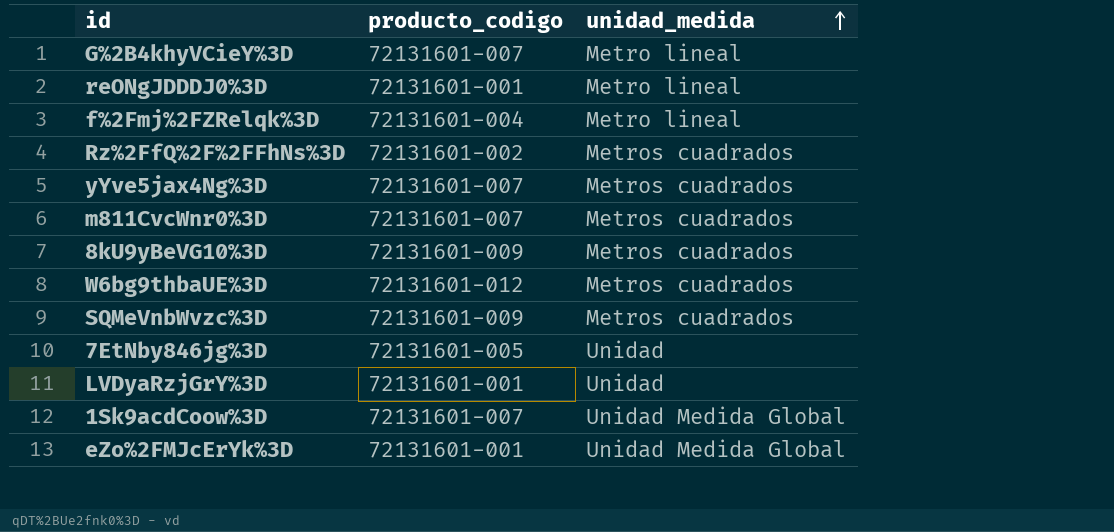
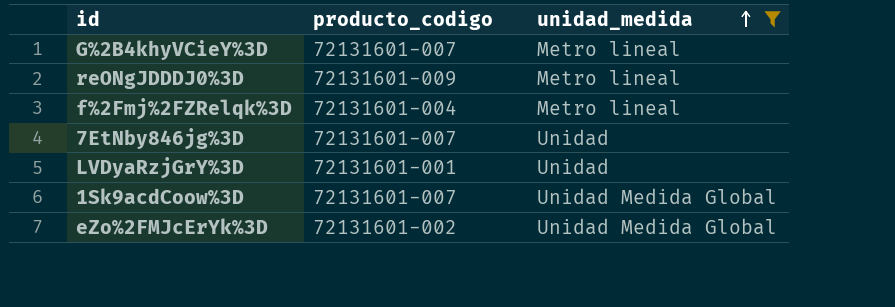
filter: none -> unidad_medida != Metros cuadrados
reONgJDDDJ0%3D | producto_codigo: 72131601-001 -> 72131601-009
7EtNby846jg%3D | producto_codigo: 72131601-005 -> 72131601-007
eZo%2FMJcErYk%3D | producto_codigo: 72131601-001 -> 72131601-002

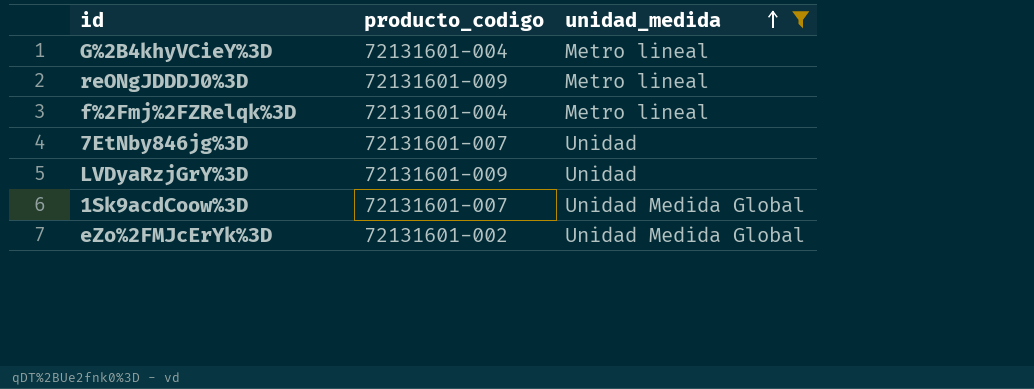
G%2B4khyVCieY%3D | producto_codigo: 72131601-007 -> 72131601-004
LVDyaRzjGrY%3D | producto_codigo: 72131601-001 -> 72131601-009

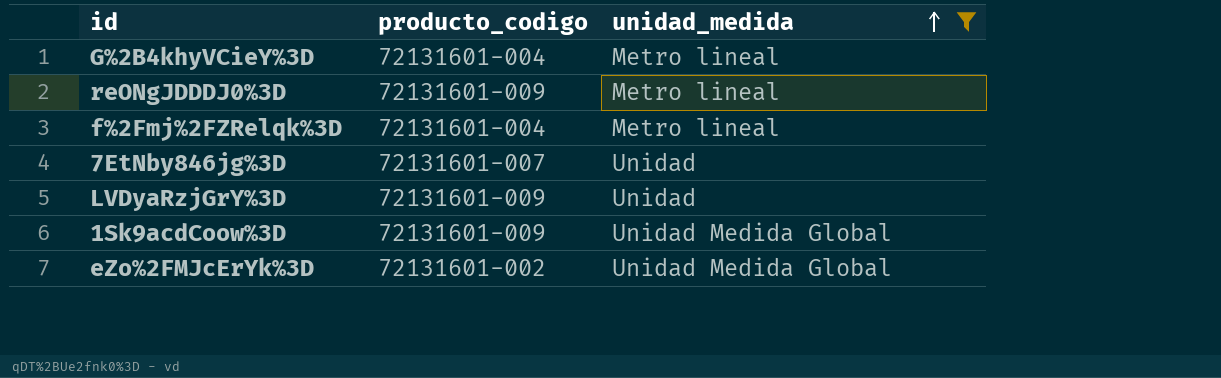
1Sk9acdCoow%3D | producto_codigo: 72131601-007 -> 72131601-009

